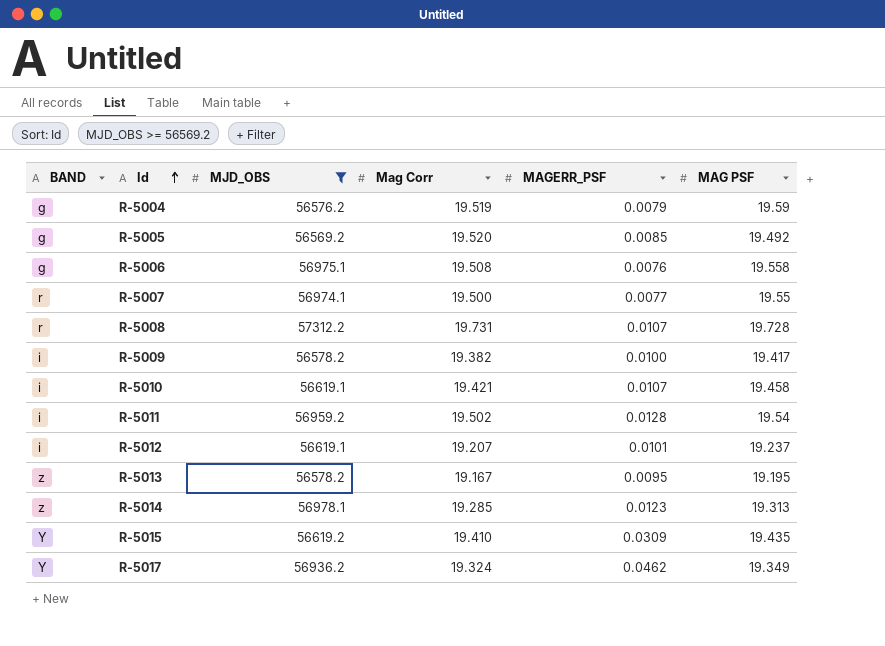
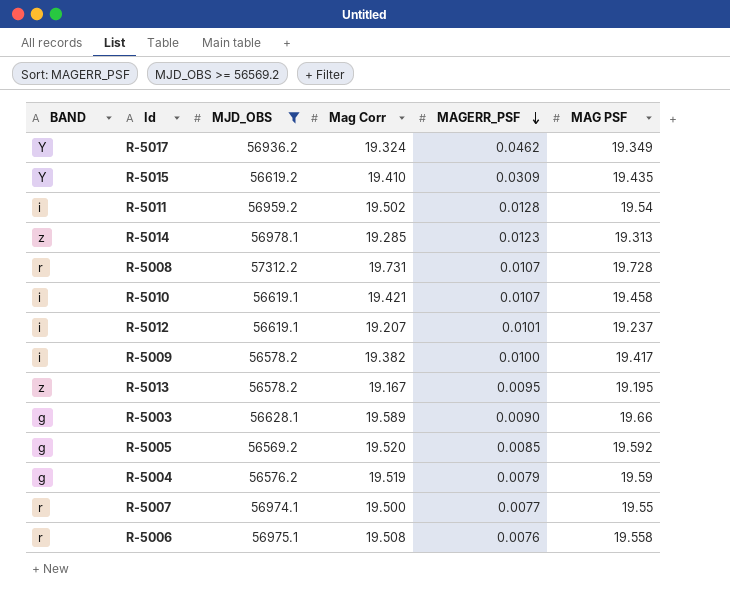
row order: Id ascending -> MAGERR_PSF descending
row R-5003: none -> g | 56628.1 | 19.589 | 0.0090 | 19.66
R-5005 | MAG PSF: 19.492 -> 19.592
R-5006 | BAND: g -> r

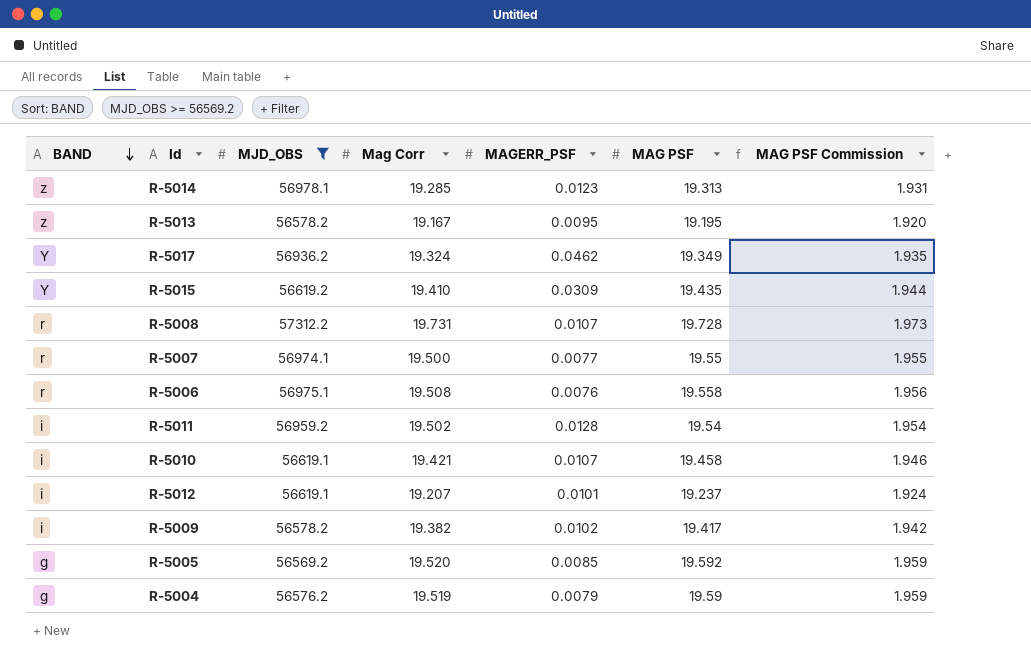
row order: MAGERR_PSF descending -> BAND descending
column MAG PSF Commission | formula: none -> [MAG PSF] * 0.1
row R-5003: g | 56628.1 | 19.589 | 0.0090 | 19.66 -> none
R-5009 | MAGERR_PSF: 0.0100 -> 0.0102

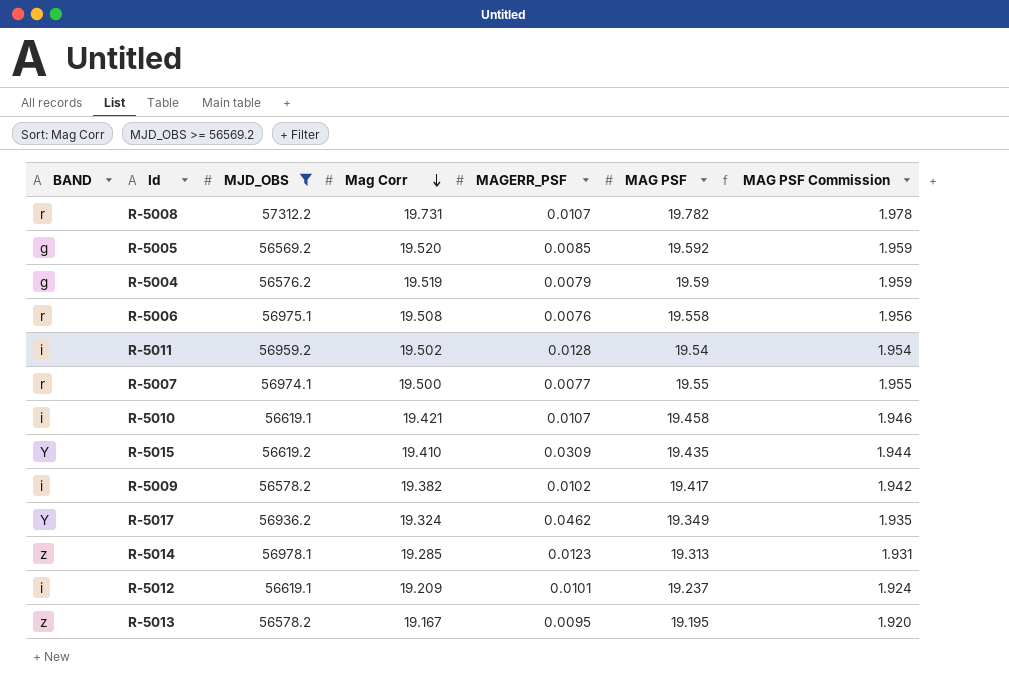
row order: BAND descending -> Mag Corr descending
R-5008 | MAG PSF: 19.728 -> 19.782
R-5008 | MAG PSF Commission: 1.973 -> 1.978
R-5012 | Mag Corr: 19.207 -> 19.209

